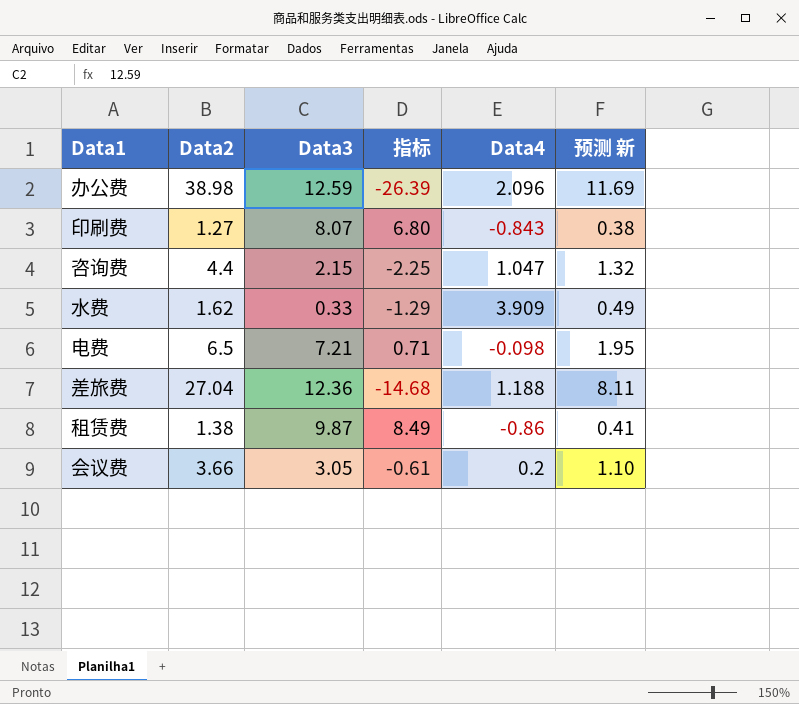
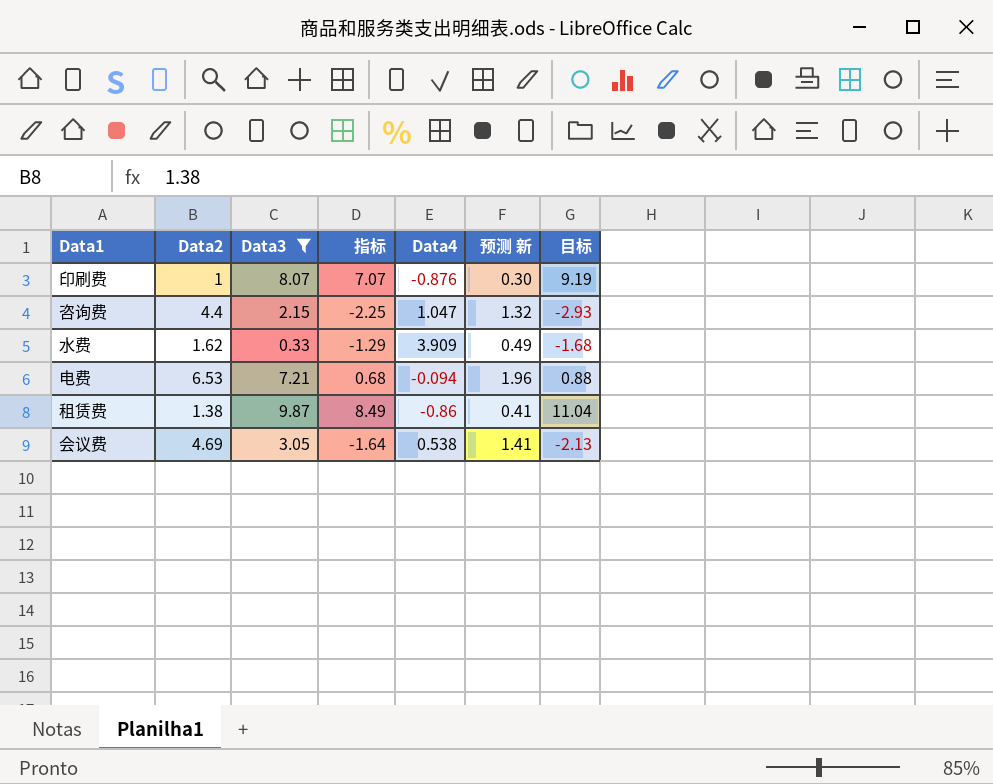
filter: none -> Data3 <= 9.87
column 目标 | formula: none -> [指标] * 1.3
印刷费 | Data2: 1.27 -> 1
印刷费 | 指标: 6.80 -> 7.07
印刷费 | Data4: -0.843 -> -0.876
印刷费 | 预测 新: 0.38 -> 0.30
电费 | Data2: 6.5 -> 6.53
电费 | 指标: 0.71 -> 0.68
电费 | Data4: -0.098 -> -0.094
电费 | 预测 新: 1.95 -> 1.96
会议费 | Data2: 3.66 -> 4.69
会议费 | 指标: -0.61 -> -1.64
会议费 | Data4: 0.2 -> 0.538
会议费 | 预测 新: 1.10 -> 1.41

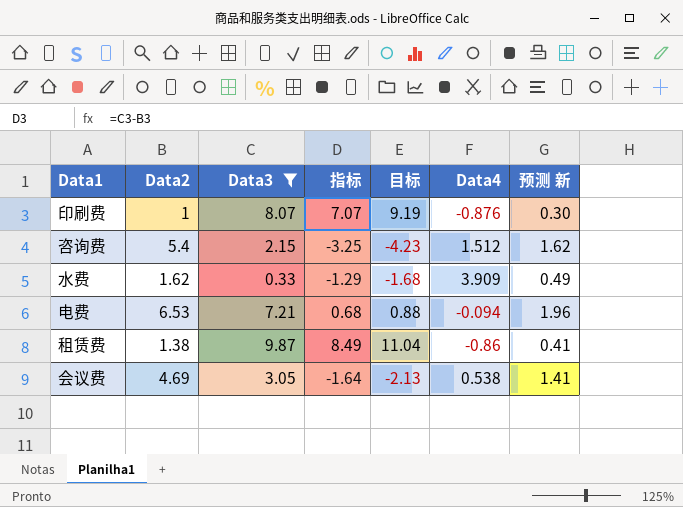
column 目标 | position: 7 -> 5
咨询费 | Data2: 4.4 -> 5.4
咨询费 | 指标: -2.25 -> -3.25
咨询费 | 目标: -2.93 -> -4.23
咨询费 | Data4: 1.047 -> 1.512
咨询费 | 预测 新: 1.32 -> 1.62

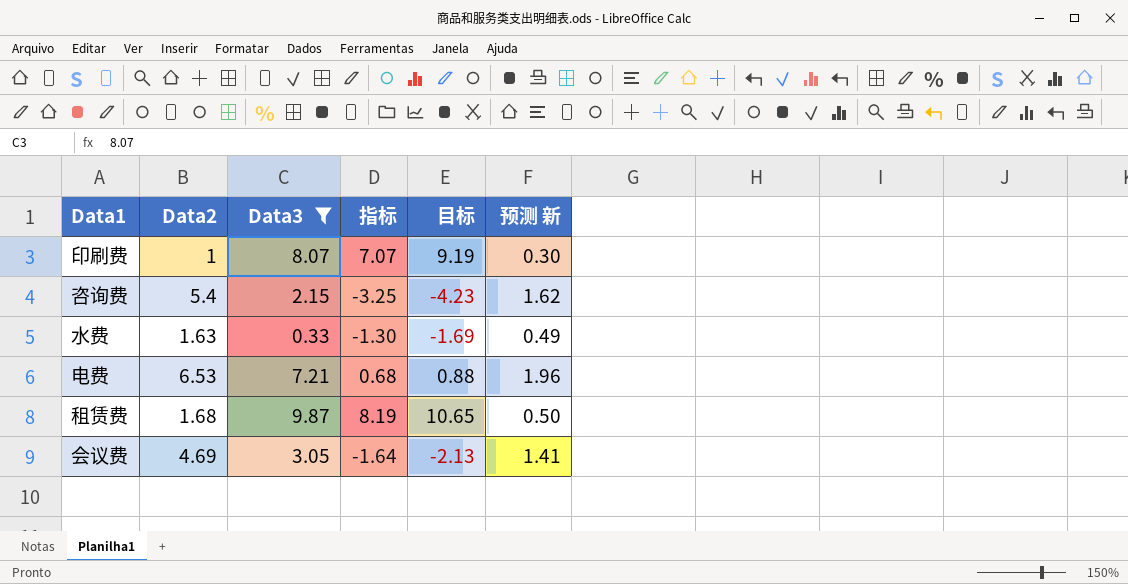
column Data4 | formula: ([Data2] - [Data3]) / [Data3] -> none
水费 | Data2: 1.62 -> 1.63
水费 | 指标: -1.29 -> -1.30
水费 | 目标: -1.68 -> -1.69
租赁费 | Data2: 1.38 -> 1.68
租赁费 | 指标: 8.49 -> 8.19
租赁费 | 目标: 11.04 -> 10.65
租赁费 | 预测 新: 0.41 -> 0.50

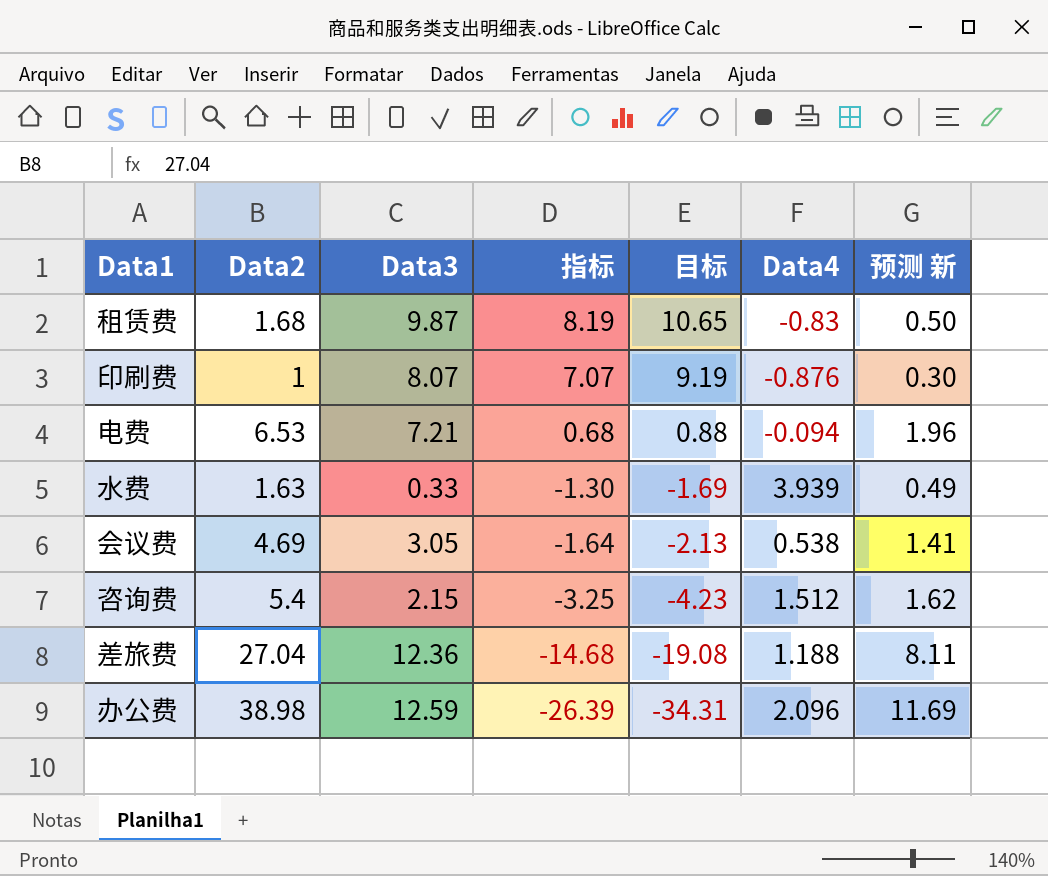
filter: Data3 <= 9.87 -> none
row order: none -> 指标 descending
column Data4 | formula: none -> ([Data2] - [Data3]) / [Data3]

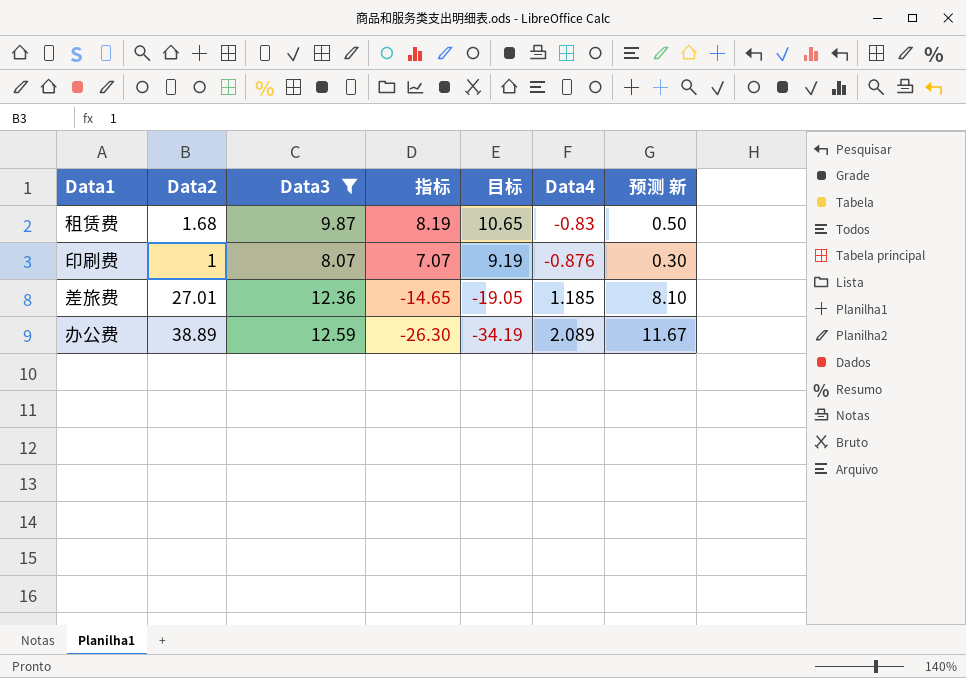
filter: none -> Data3 >= 8.07
差旅费 | Data2: 27.04 -> 27.01
差旅费 | 指标: -14.68 -> -14.65
差旅费 | 目标: -19.08 -> -19.05
差旅费 | Data4: 1.188 -> 1.185
差旅费 | 预测 新: 8.11 -> 8.10
办公费 | Data2: 38.98 -> 38.89
办公费 | 指标: -26.39 -> -26.30
办公费 | 目标: -34.31 -> -34.19
办公费 | Data4: 2.096 -> 2.089
办公费 | 预测 新: 11.69 -> 11.67

